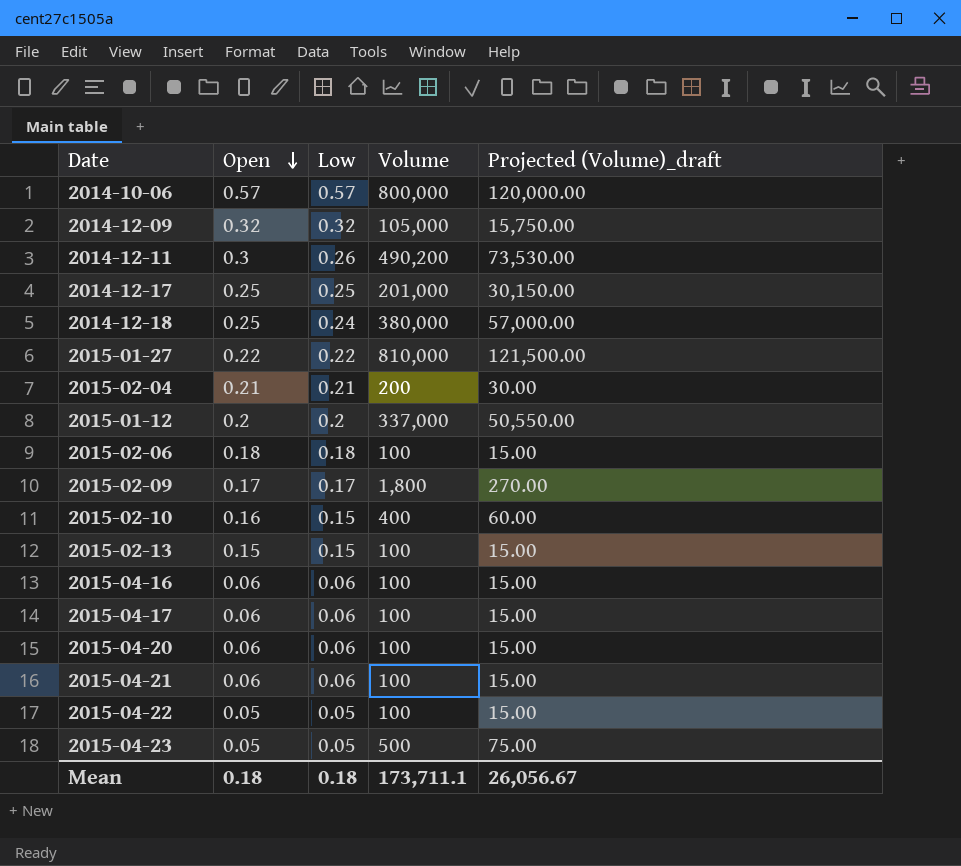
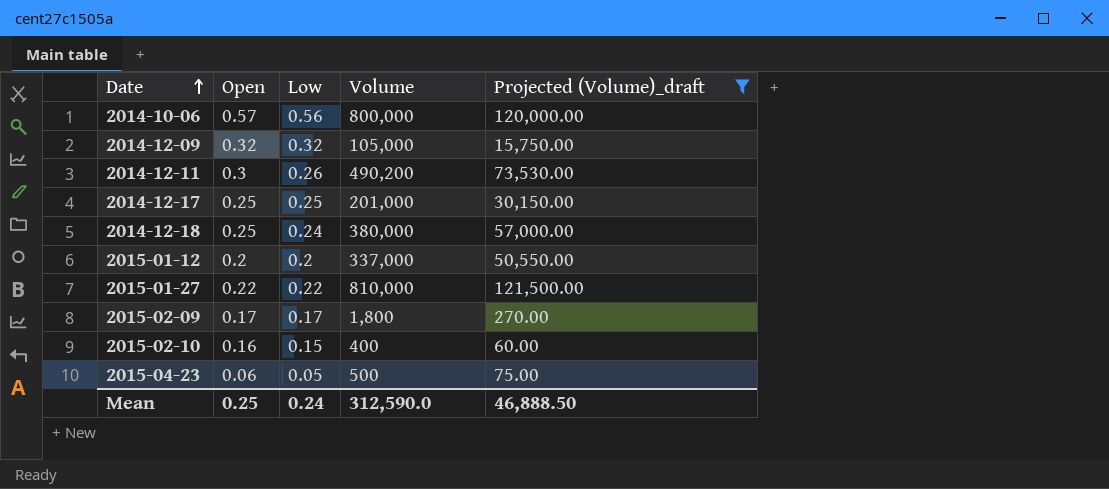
filter: none -> Projected (Volume)_draft >= 60.00
row order: Open descending -> Date ascending
2014-10-06 | Low: 0.57 -> 0.56
2015-04-23 | Open: 0.05 -> 0.06
Mean | Open: 0.18 -> 0.25
Mean | Low: 0.18 -> 0.24
Mean | Volume: 173,711.1 -> 312,590.0
Mean | Projected (Volume)_draft: 26,056.67 -> 46,888.50

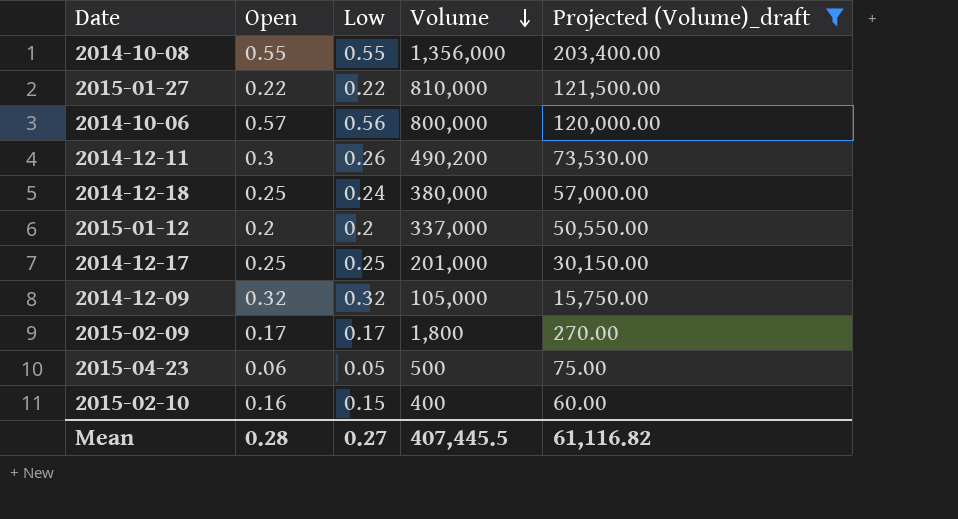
row order: Date ascending -> Volume descending
row 2014-10-08: none -> 0.55 | 0.55 | 1,356,000 | 203,400.00
Mean | Open: 0.25 -> 0.28
Mean | Low: 0.24 -> 0.27
Mean | Volume: 312,590.0 -> 407,445.5
Mean | Projected (Volume)_draft: 46,888.50 -> 61,116.82

